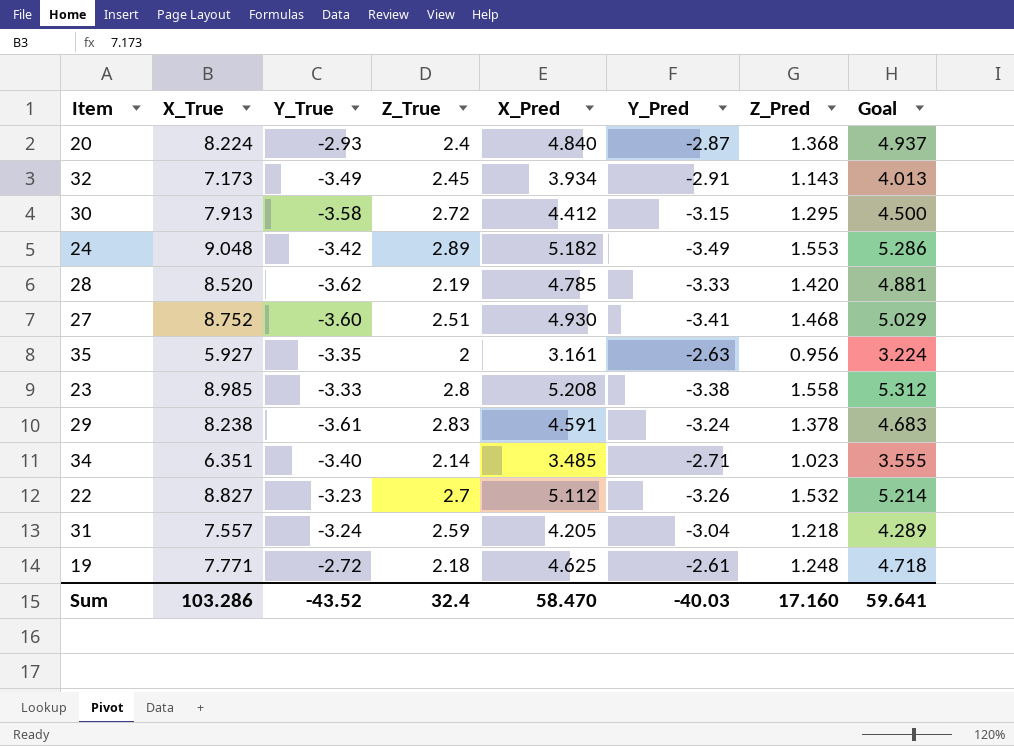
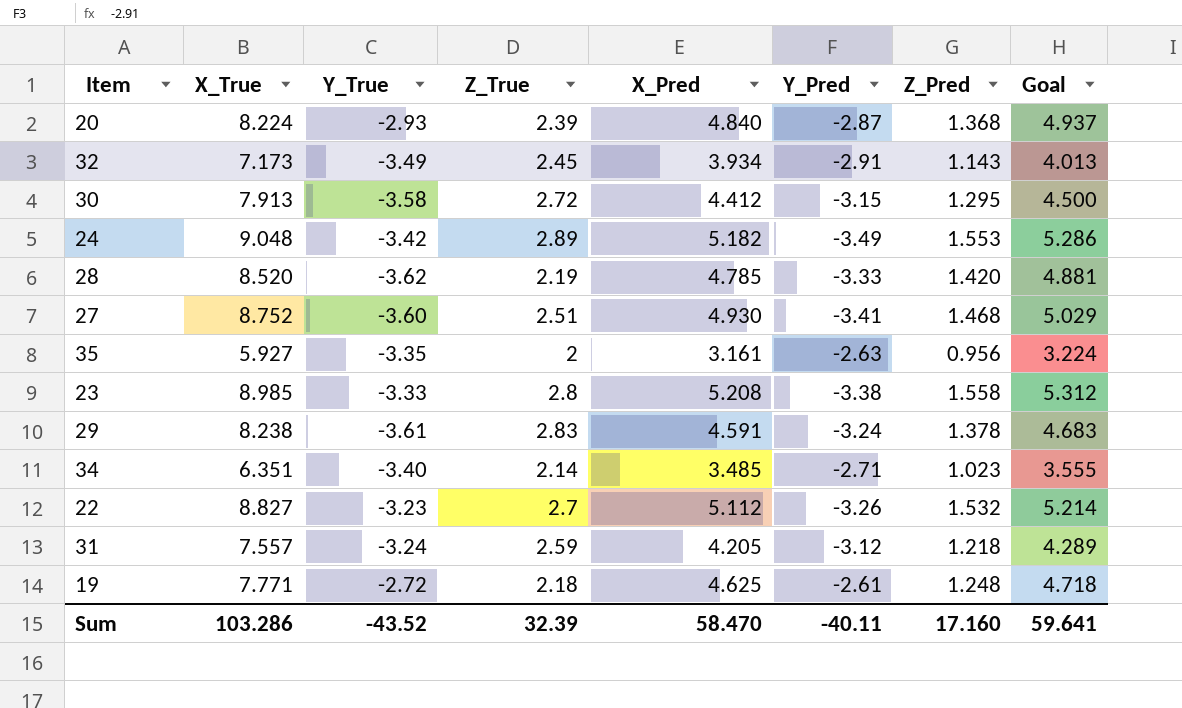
20 | Z_True: 2.4 -> 2.39
31 | Y_Pred: -3.04 -> -3.12
Sum | Z_True: 32.4 -> 32.39
Sum | Y_Pred: -40.03 -> -40.11

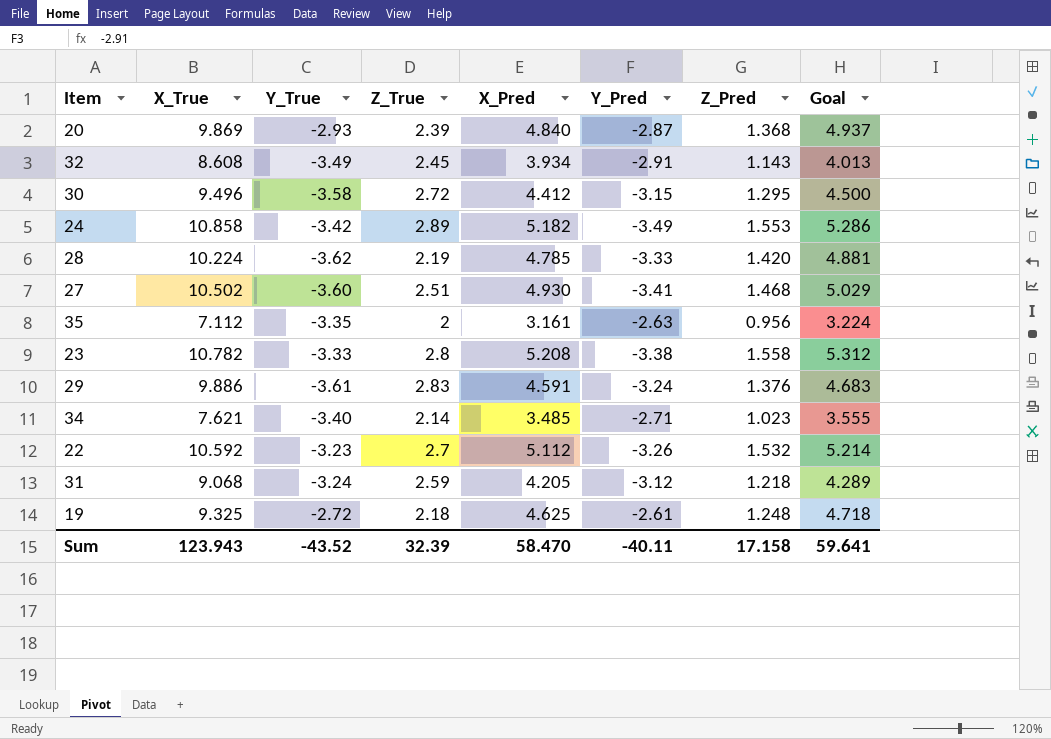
20 | X_True: 8.224 -> 9.869
32 | X_True: 7.173 -> 8.608
30 | X_True: 7.913 -> 9.496
24 | X_True: 9.048 -> 10.858
28 | X_True: 8.520 -> 10.224
27 | X_True: 8.752 -> 10.502
35 | X_True: 5.927 -> 7.112
23 | X_True: 8.985 -> 10.782
29 | X_True: 8.238 -> 9.886
29 | Z_Pred: 1.378 -> 1.376
34 | X_True: 6.351 -> 7.621
22 | X_True: 8.827 -> 10.592
31 | X_True: 7.557 -> 9.068
19 | X_True: 7.771 -> 9.325
Sum | X_True: 103.286 -> 123.943
Sum | Z_Pred: 17.160 -> 17.158

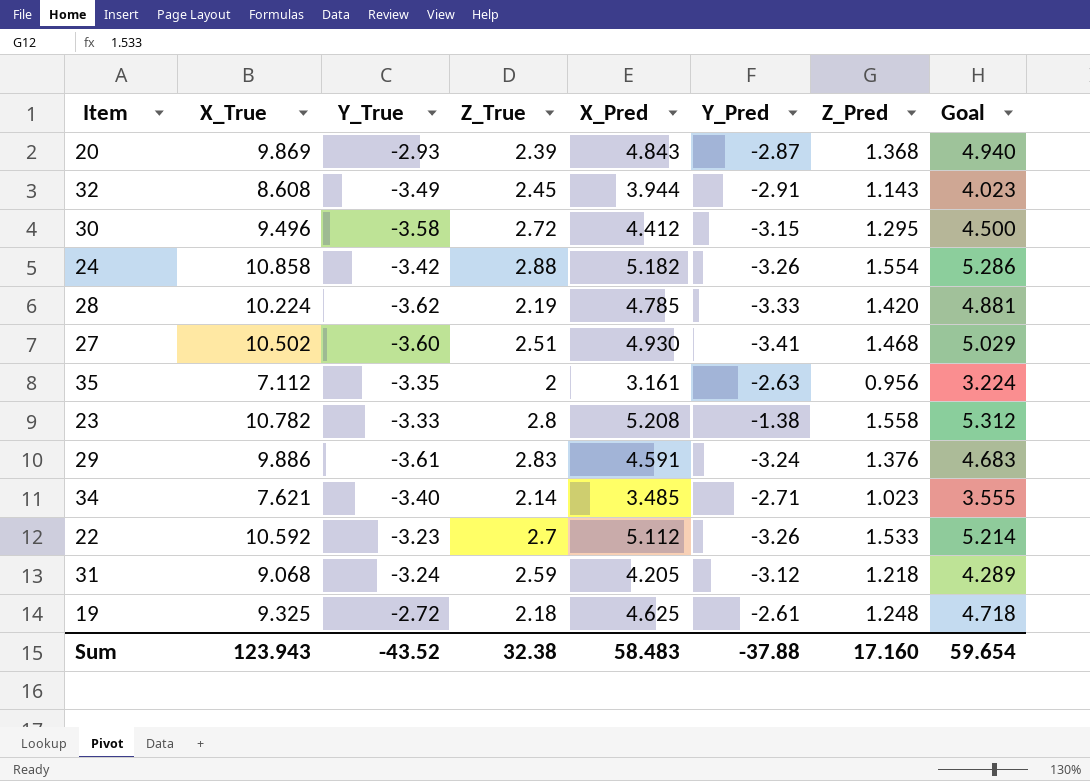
20 | X_Pred: 4.840 -> 4.843
20 | Goal: 4.937 -> 4.940
32 | X_Pred: 3.934 -> 3.944
32 | Goal: 4.013 -> 4.023
24 | Z_True: 2.89 -> 2.88
24 | Y_Pred: -3.49 -> -3.26
24 | Z_Pred: 1.553 -> 1.554
23 | Y_Pred: -3.38 -> -1.38
22 | Z_Pred: 1.532 -> 1.533
Sum | Z_True: 32.39 -> 32.38
Sum | X_Pred: 58.470 -> 58.483
Sum | Y_Pred: -40.11 -> -37.88
Sum | Z_Pred: 17.158 -> 17.160
Sum | Goal: 59.641 -> 59.654

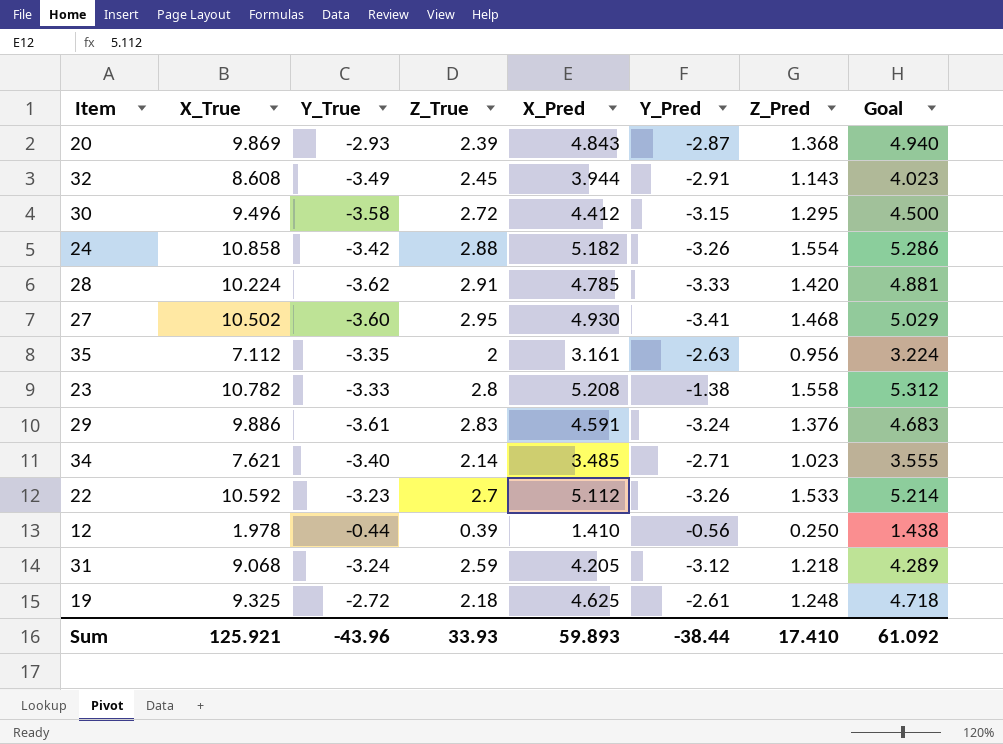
28 | Z_True: 2.19 -> 2.91
27 | Z_True: 2.51 -> 2.95
row 12: none -> 1.978 | -0.44 | 0.39 | 1.410 | -0.56 | 0.250 | 1.438
Sum | X_True: 123.943 -> 125.921
Sum | Y_True: -43.52 -> -43.96
Sum | Z_True: 32.38 -> 33.93
Sum | X_Pred: 58.483 -> 59.893
Sum | Y_Pred: -37.88 -> -38.44
Sum | Z_Pred: 17.160 -> 17.410
Sum | Goal: 59.654 -> 61.092

